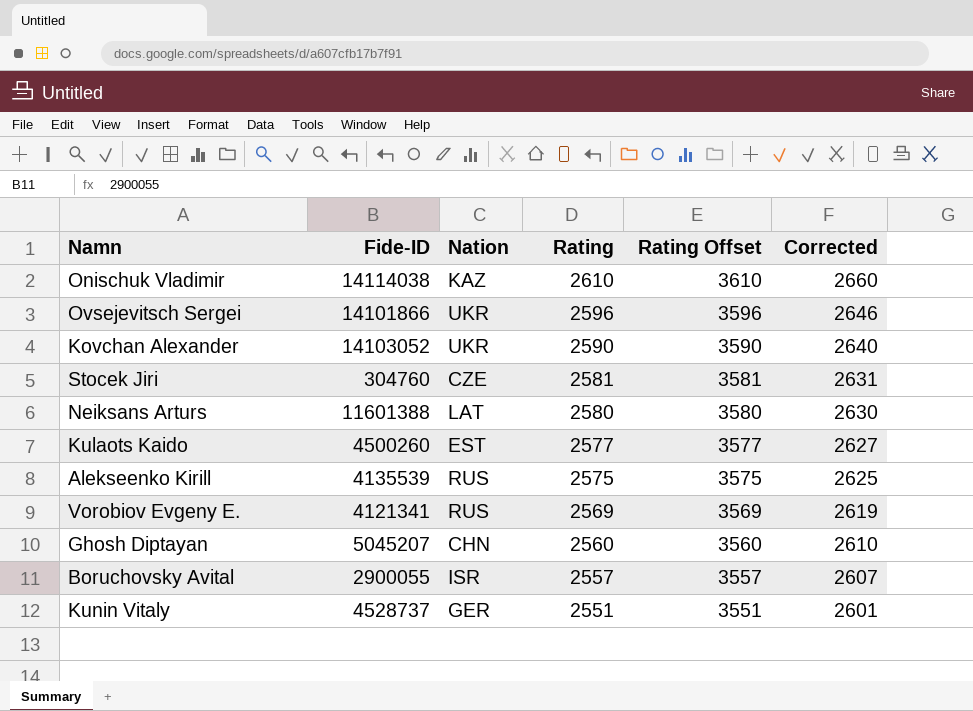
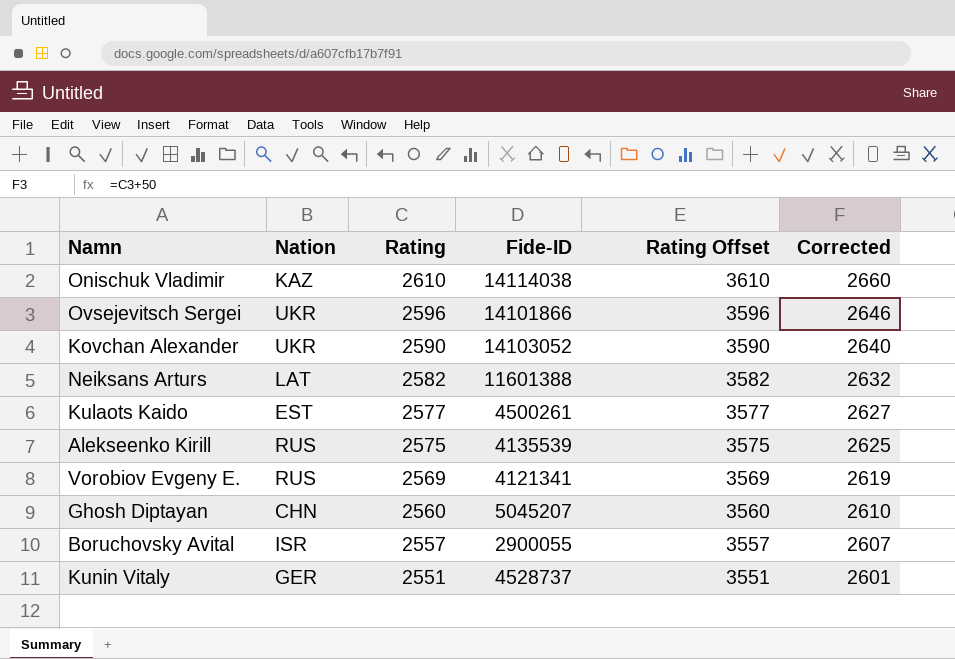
column Fide-ID | position: 2 -> 4
row Stocek Jiri: 304760 | CZE | 2581 | 3581 | 2631 -> none
Neiksans Arturs | Rating: 2580 -> 2582
Neiksans Arturs | Rating Offset: 3580 -> 3582
Neiksans Arturs | Corrected: 2630 -> 2632
Kulaots Kaido | Fide-ID: 4500260 -> 4500261

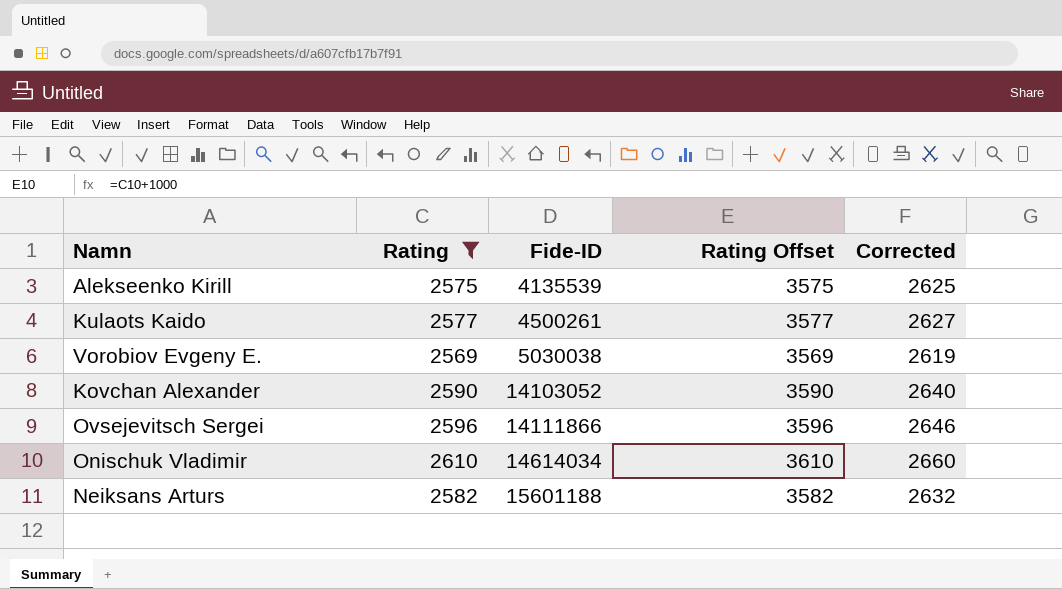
filter: none -> Rating >= 2569
row order: Rating descending -> Fide-ID ascending
column Nation | position: 2 -> none
Vorobiov Evgeny E. | Fide-ID: 4121341 -> 5030038
Ovsejevitsch Sergei | Fide-ID: 14101866 -> 14111866
Onischuk Vladimir | Fide-ID: 14114038 -> 14614034
Neiksans Arturs | Fide-ID: 11601388 -> 15601188

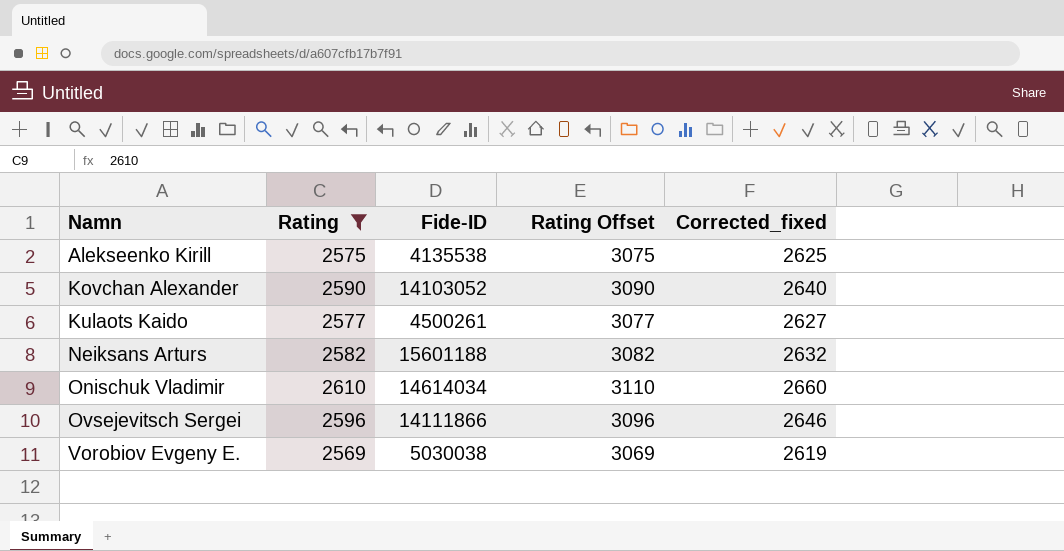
row order: Fide-ID ascending -> Namn ascending
column Rating Offset | formula: [Rating] + 1000 -> [Rating] + 500
column name: Corrected -> Corrected_fixed
Alekseenko Kirill | Fide-ID: 4135539 -> 4135538

